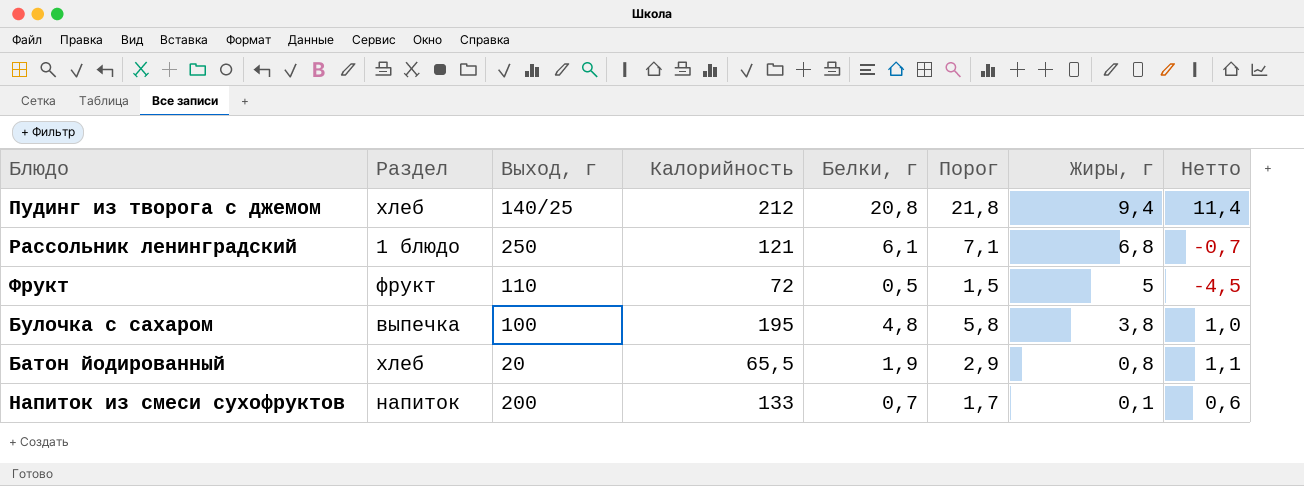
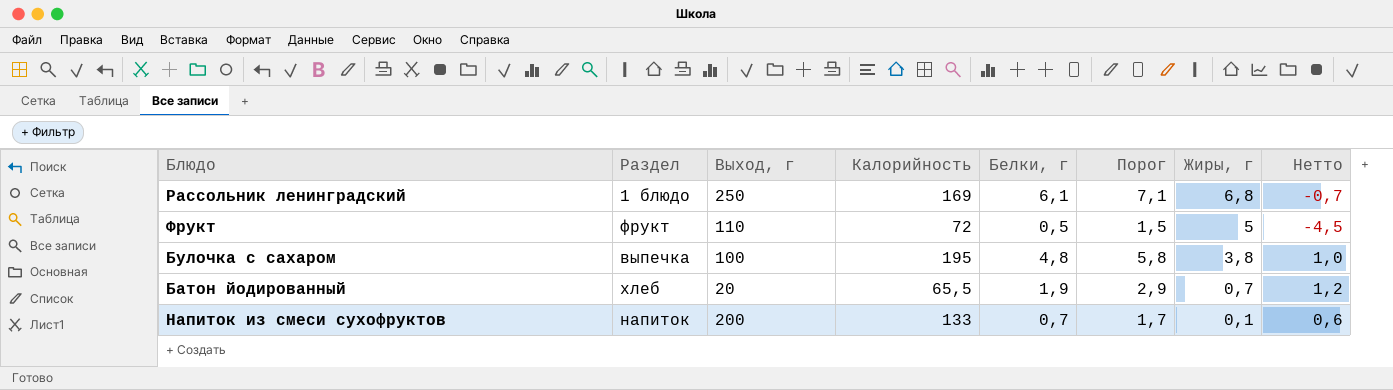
row Пудинг из творога с джемом: хлеб | 140/25 | 212 | 20,8 | 21,8 | 9,4 | 11,4 -> none
Рассольник ленинградский | Калорийность: 121 -> 169
Батон йодированный | Жиры, г: 0,8 -> 0,7
Батон йодированный | Нетто: 1,1 -> 1,2

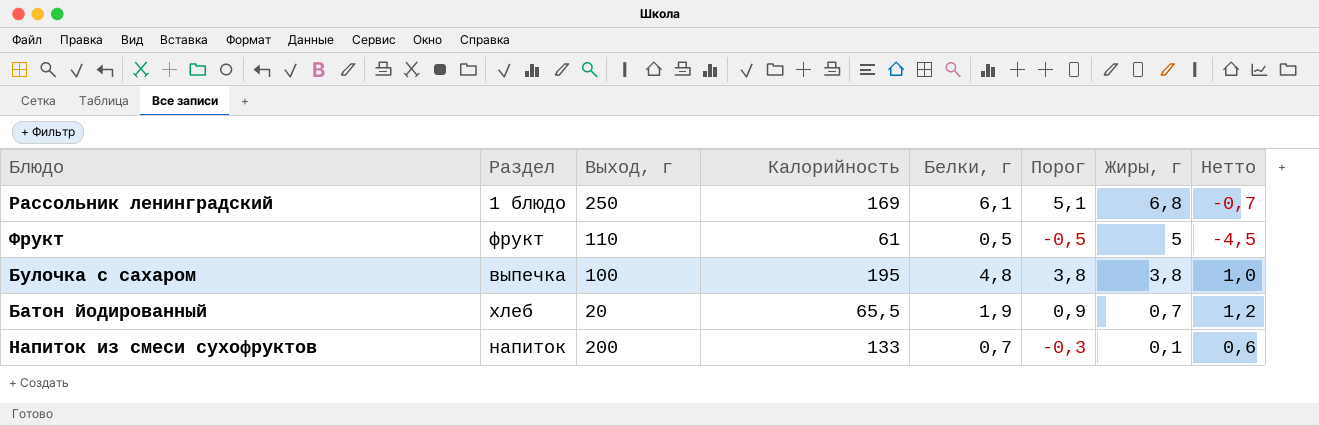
column Порог | formula: [Белки, г] + 1 -> [Белки, г] - 1
Фрукт | Калорийность: 72 -> 61

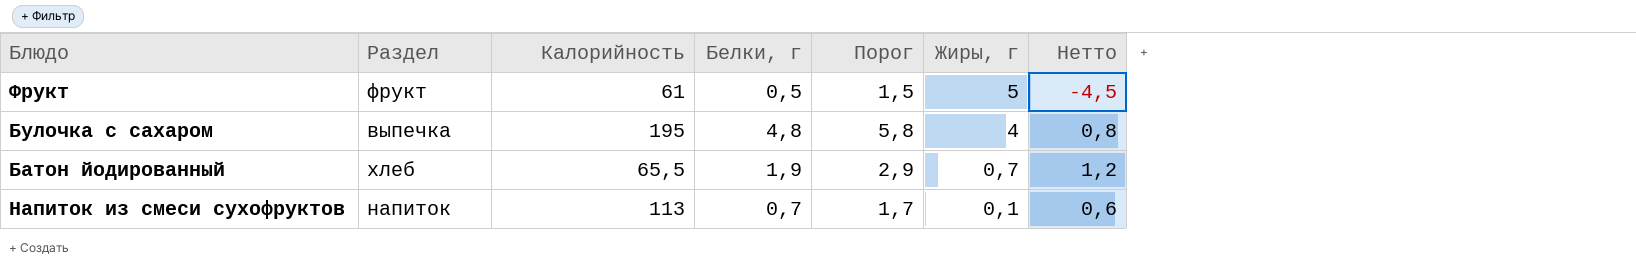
column Выход, г | position: 3 -> none
column Порог | formula: [Белки, г] - 1 -> [Белки, г] + 1
row Рассольник ленинградский: 1 блюдо | 250 | 169 | 6,1 | 5,1 | 6,8 | -0,7 -> none
Булочка с сахаром | Жиры, г: 3,8 -> 4
Булочка с сахаром | Нетто: 1,0 -> 0,8
Напиток из смеси сухофруктов | Калорийность: 133 -> 113

